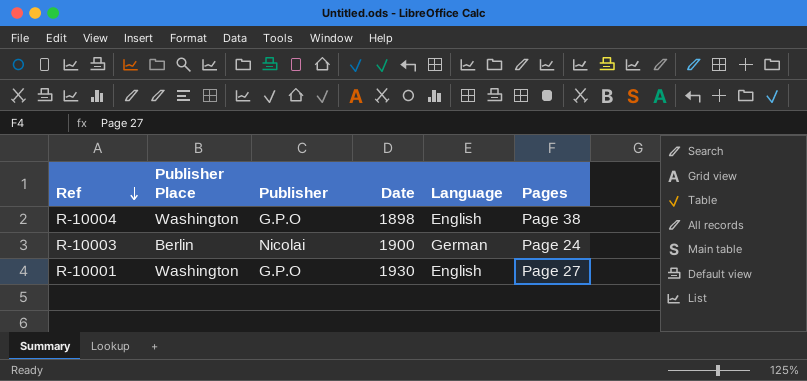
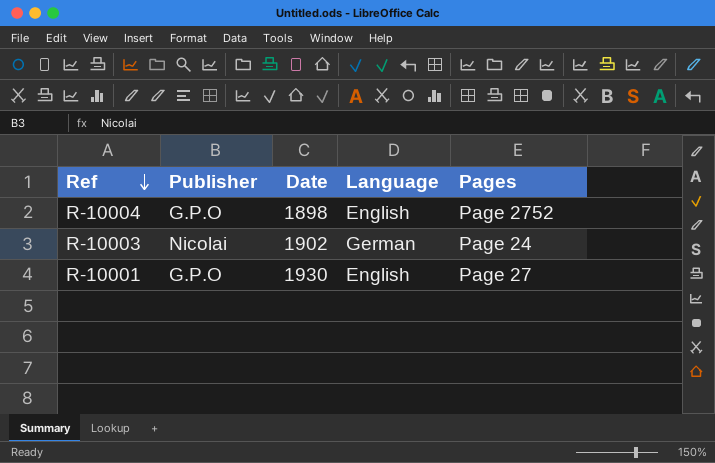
column Publisher Place | position: 2 -> none
R-10004 | Pages: Page 38 -> Page 2752
R-10003 | Date: 1900 -> 1902

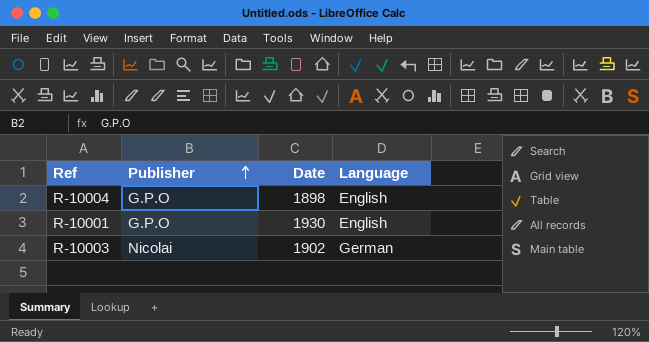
row order: Ref descending -> Publisher ascending
column Pages | position: 5 -> none

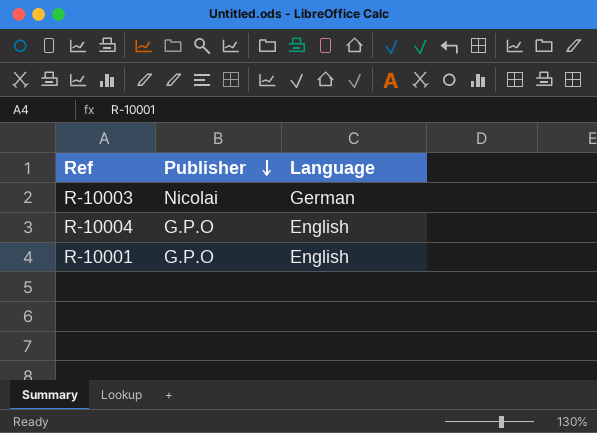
row order: Publisher ascending -> Publisher descending
column Date | position: 3 -> none

